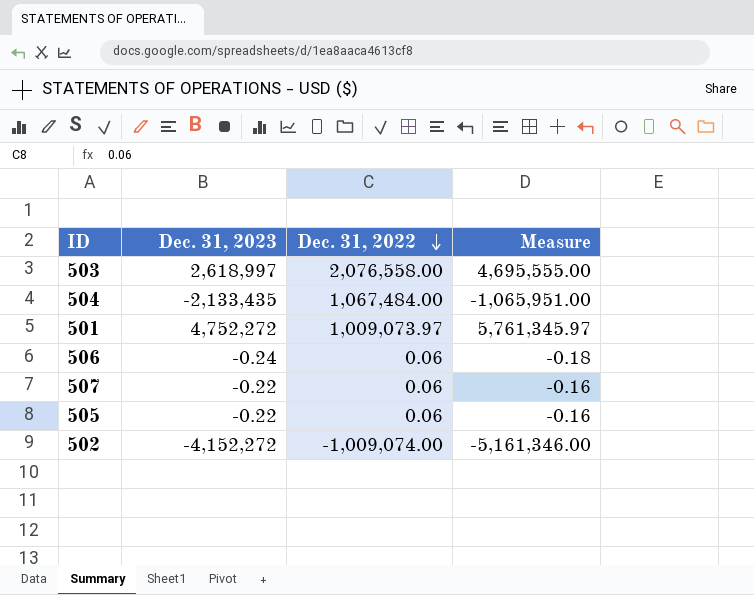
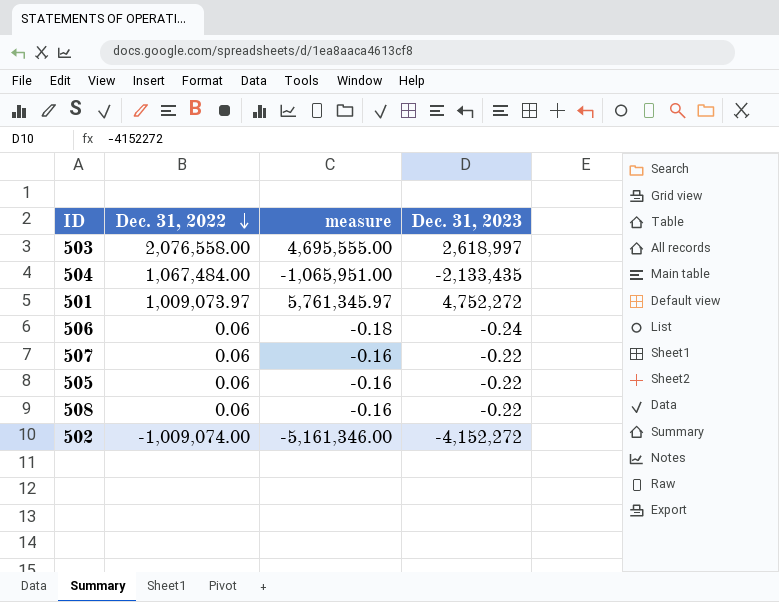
column name: Measure -> measure
column Dec. 31, 2023 | position: 2 -> 4
row 508: none -> 0.06 | -0.16 | -0.22

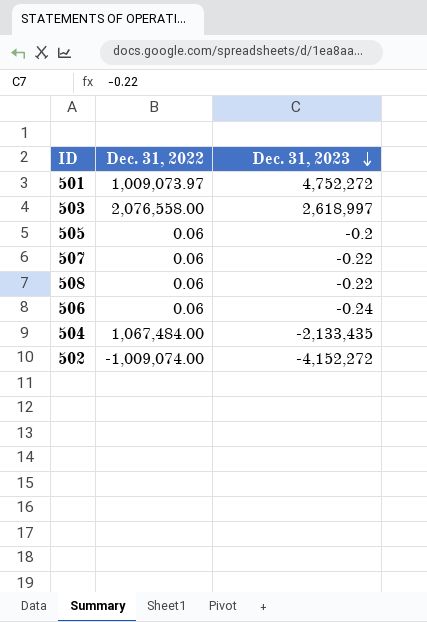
row order: Dec. 31, 2022 descending -> Dec. 31, 2023 descending
column measure | formula: [Dec. 31, 2022] + [Dec. 31, 2023] -> none
505 | Dec. 31, 2023: -0.22 -> -0.2

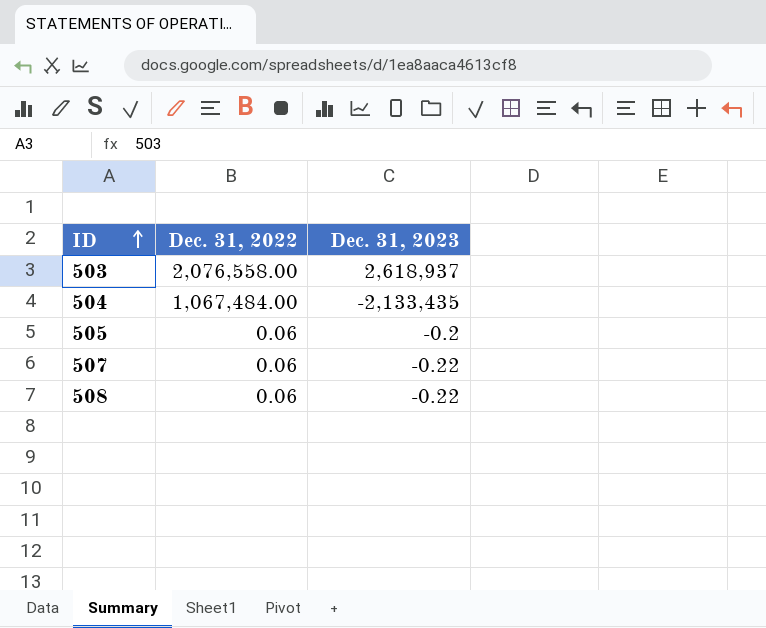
row order: Dec. 31, 2023 descending -> ID ascending
row 501: 1,009,073.97 | 4,752,272 -> none
row 506: 0.06 | -0.24 -> none
row 502: -1,009,074.00 | -4,152,272 -> none
503 | Dec. 31, 2023: 2,618,997 -> 2,618,937

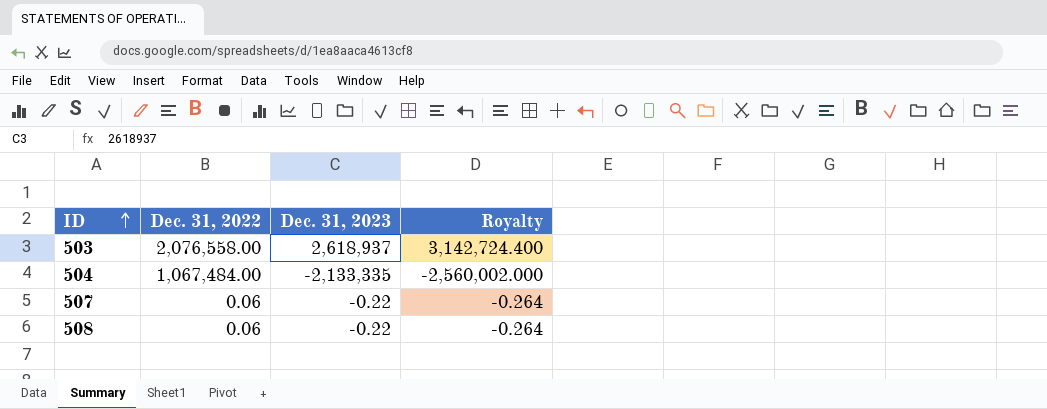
column Royalty | formula: none -> [Dec. 31, 2023] * 1.2
row 505: 0.06 | -0.2 -> none
504 | Dec. 31, 2023: -2,133,435 -> -2,133,335

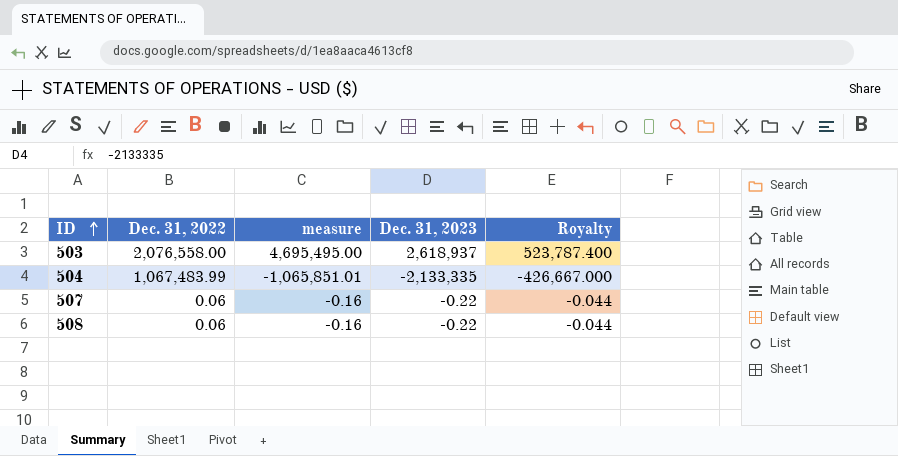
column measure | formula: none -> [Dec. 31, 2022] + [Dec. 31, 2023]
column Royalty | formula: [Dec. 31, 2023] * 1.2 -> [Dec. 31, 2023] * 0.2
504 | Dec. 31, 2022: 1,067,484.00 -> 1,067,483.99

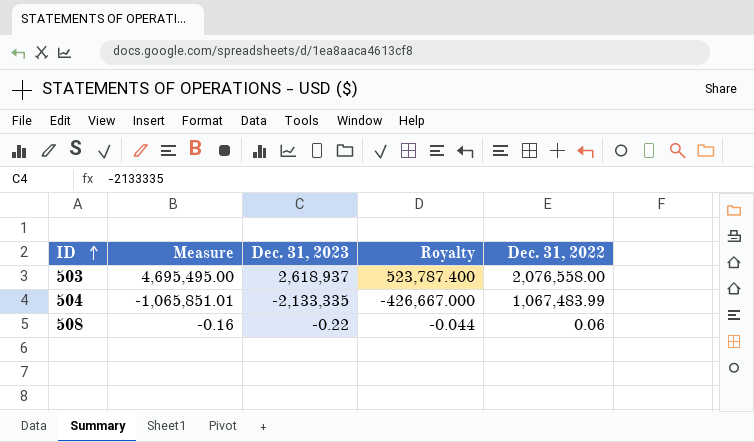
column name: measure -> Measure
column Dec. 31, 2022 | position: 2 -> 5
row 507: 0.06 | -0.16 | -0.22 | -0.044 -> none

